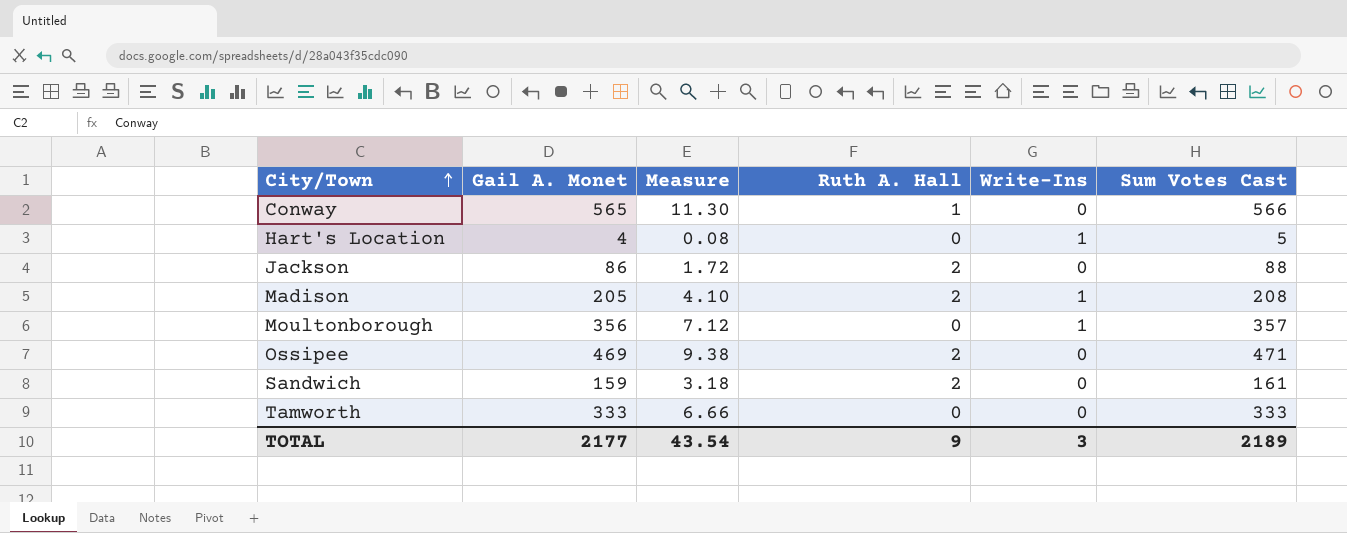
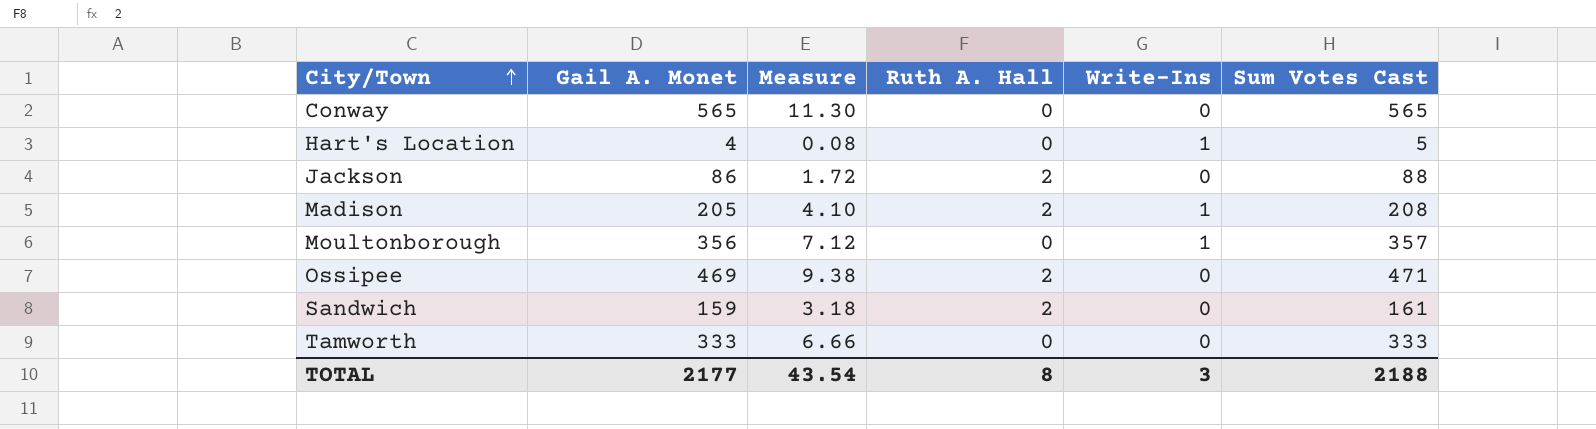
Conway | Ruth A. Hall: 1 -> 0
Conway | Sum Votes Cast: 566 -> 565
TOTAL | Ruth A. Hall: 9 -> 8
TOTAL | Sum Votes Cast: 2189 -> 2188

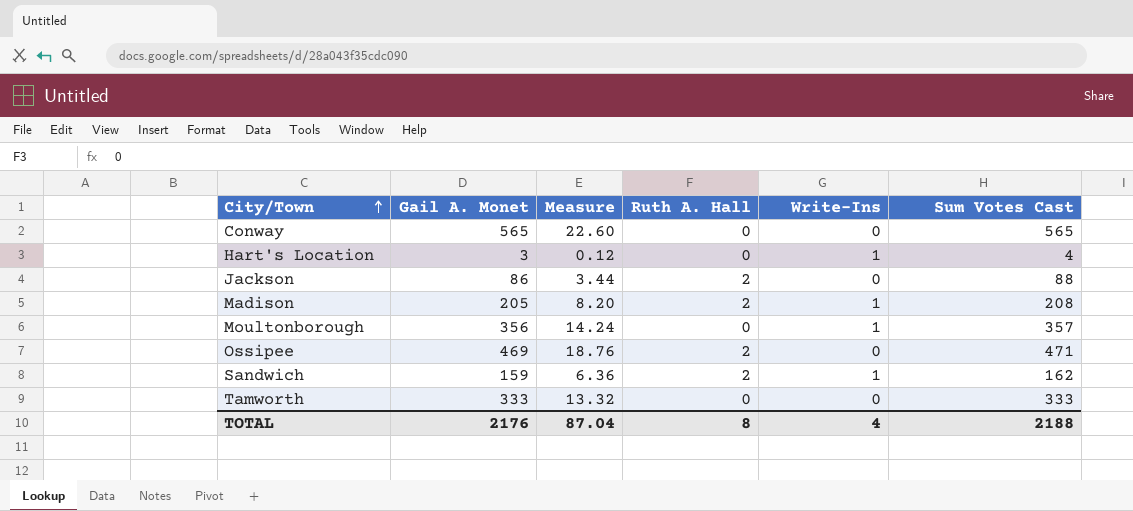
column Measure | formula: [Gail A. Monet] * 0.02 -> [Gail A. Monet] * 0.04
Hart's Location | Gail A. Monet: 4 -> 3
Hart's Location | Sum Votes Cast: 5 -> 4
Sandwich | Write-Ins: 0 -> 1
Sandwich | Sum Votes Cast: 161 -> 162
TOTAL | Gail A. Monet: 2177 -> 2176
TOTAL | Measure: 43.54 -> 87.04
TOTAL | Write-Ins: 3 -> 4

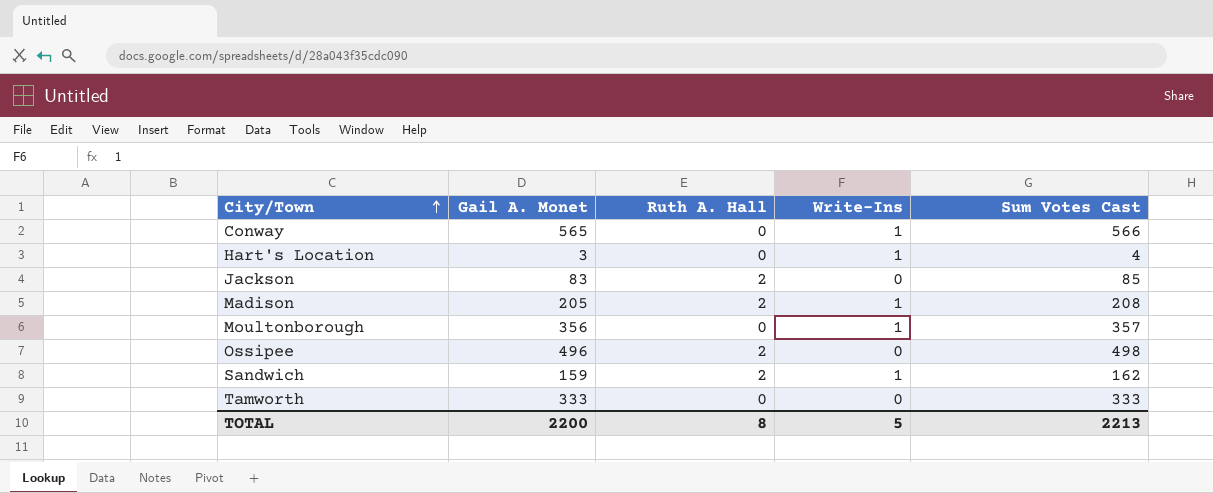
column Measure | formula: [Gail A. Monet] * 0.04 -> none
Conway | Write-Ins: 0 -> 1
Conway | Sum Votes Cast: 565 -> 566
Jackson | Gail A. Monet: 86 -> 83
Jackson | Sum Votes Cast: 88 -> 85
Ossipee | Gail A. Monet: 469 -> 496
Ossipee | Sum Votes Cast: 471 -> 498
TOTAL | Gail A. Monet: 2176 -> 2200
TOTAL | Write-Ins: 4 -> 5
TOTAL | Sum Votes Cast: 2188 -> 2213

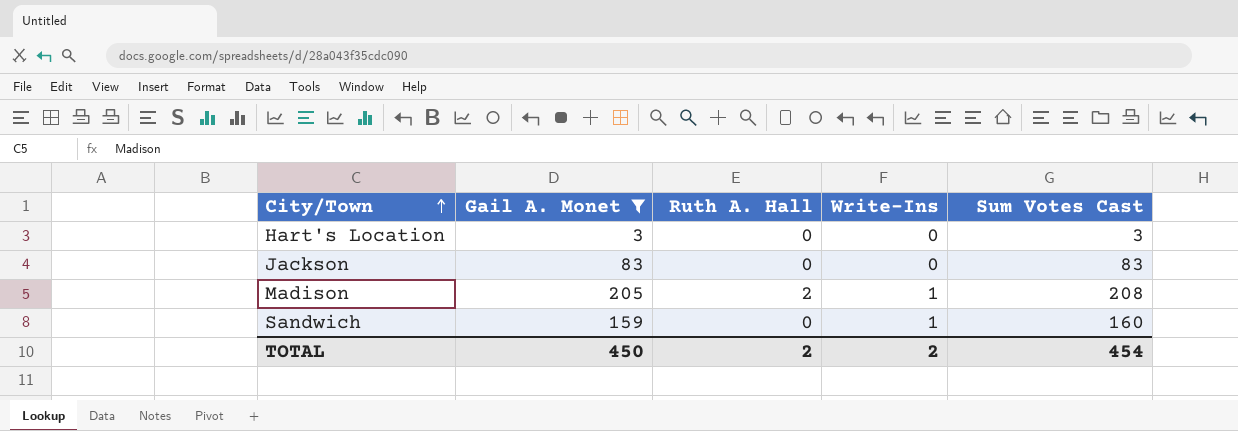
filter: none -> Gail A. Monet <= 205
Hart's Location | Write-Ins: 1 -> 0
Hart's Location | Sum Votes Cast: 4 -> 3
Jackson | Ruth A. Hall: 2 -> 0
Jackson | Sum Votes Cast: 85 -> 83
Sandwich | Ruth A. Hall: 2 -> 0
Sandwich | Sum Votes Cast: 162 -> 160
TOTAL | Gail A. Monet: 2200 -> 450
TOTAL | Ruth A. Hall: 8 -> 2
TOTAL | Write-Ins: 5 -> 2
TOTAL | Sum Votes Cast: 2213 -> 454

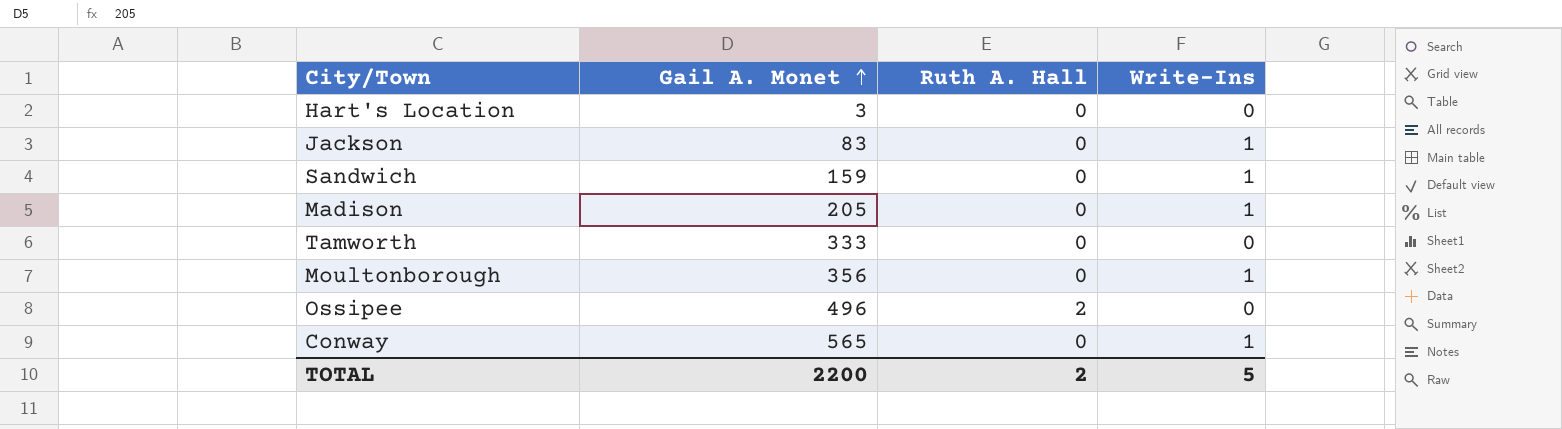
filter: Gail A. Monet <= 205 -> none
row order: City/Town ascending -> Gail A. Monet ascending
column Sum Votes Cast | formula: [Gail A. Monet] + [Ruth A. Hall] + [Write-Ins] -> none
Jackson | Write-Ins: 0 -> 1
Madison | Ruth A. Hall: 2 -> 0
TOTAL | Gail A. Monet: 450 -> 2200
TOTAL | Write-Ins: 2 -> 5

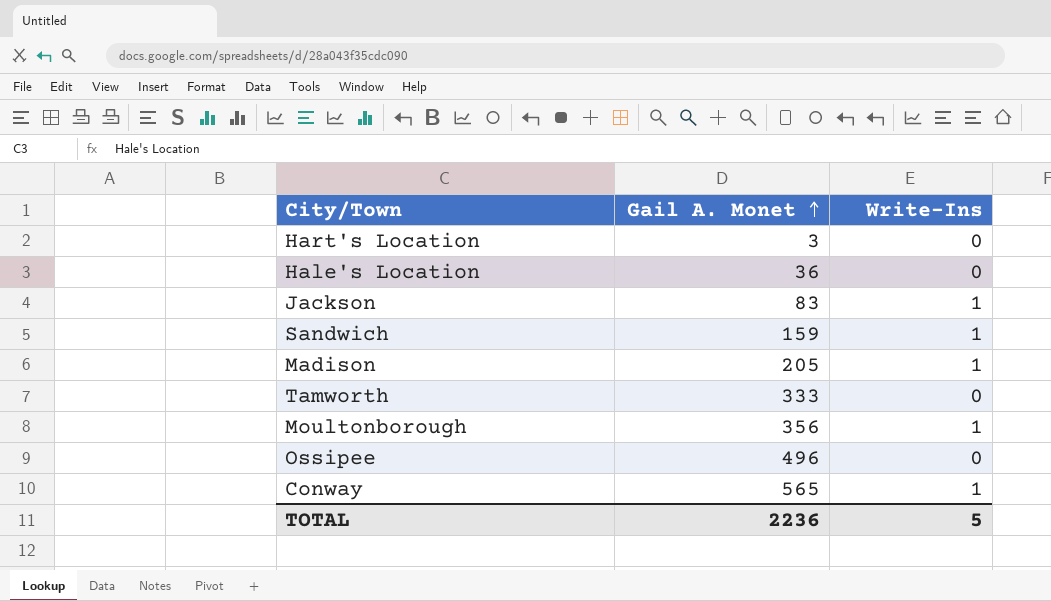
column Ruth A. Hall | position: 3 -> none
row Hale's Location: none -> 36 | 0
TOTAL | Gail A. Monet: 2200 -> 2236

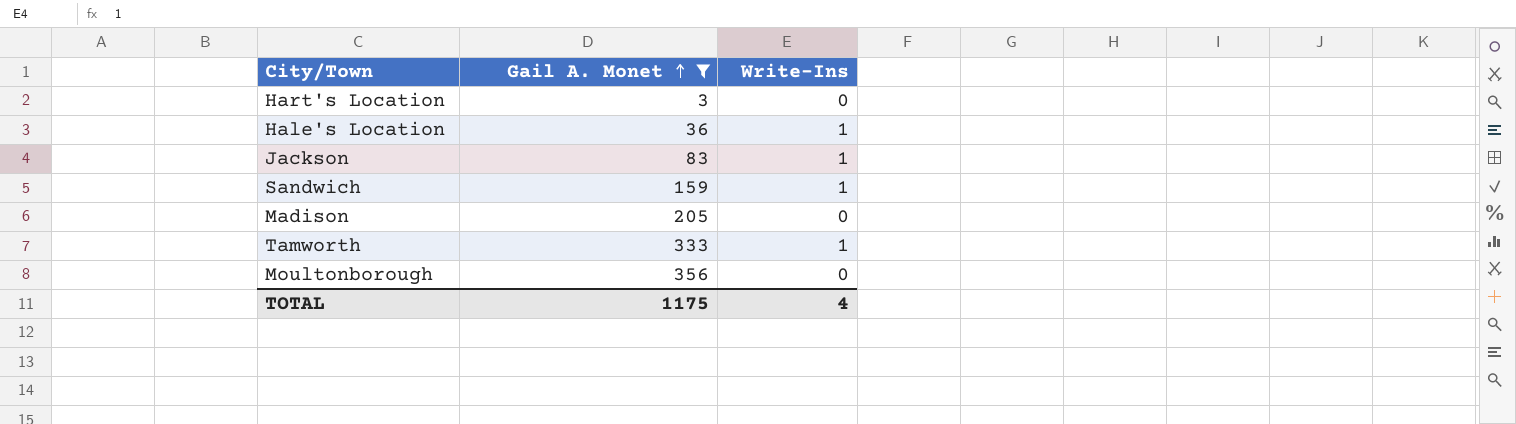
filter: none -> Gail A. Monet <= 356
Hale's Location | Write-Ins: 0 -> 1
Madison | Write-Ins: 1 -> 0
Tamworth | Write-Ins: 0 -> 1
Moultonborough | Write-Ins: 1 -> 0
TOTAL | Gail A. Monet: 2236 -> 1175
TOTAL | Write-Ins: 5 -> 4

